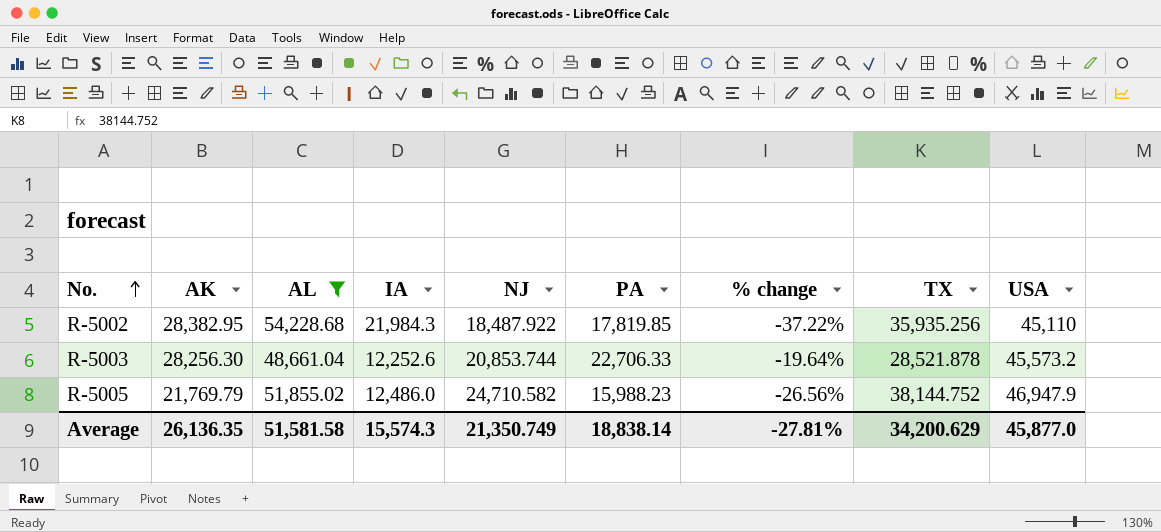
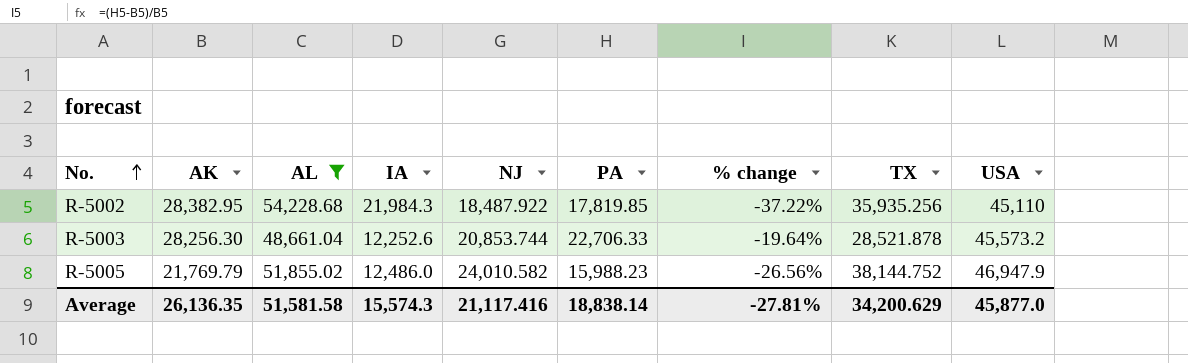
R-5005 | NJ: 24,710.582 -> 24,010.582
Average | NJ: 21,350.749 -> 21,117.416

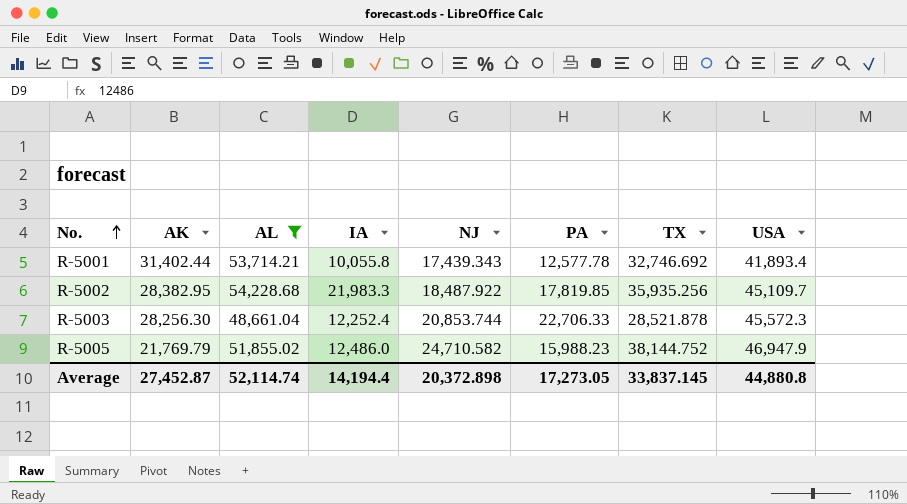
column % change | formula: ([PA] - [AK]) / [AK] -> none
row R-5001: none -> 31,402.44 | 53,714.21 | 10,055.8 | 17,439.343 | 12,577.78 | 32,746.692 | 41,893.4
R-5002 | IA: 21,984.3 -> 21,983.3
R-5002 | USA: 45,110 -> 45,109.7
R-5003 | IA: 12,252.6 -> 12,252.4
R-5003 | USA: 45,573.2 -> 45,572.3
R-5005 | NJ: 24,010.582 -> 24,710.582
Average | AK: 26,136.35 -> 27,452.87
Average | AL: 51,581.58 -> 52,114.74
Average | IA: 15,574.3 -> 14,194.4
Average | NJ: 21,117.416 -> 20,372.898
Average | PA: 18,838.14 -> 17,273.05
Average | TX: 34,200.629 -> 33,837.145
Average | USA: 45,877.0 -> 44,880.8

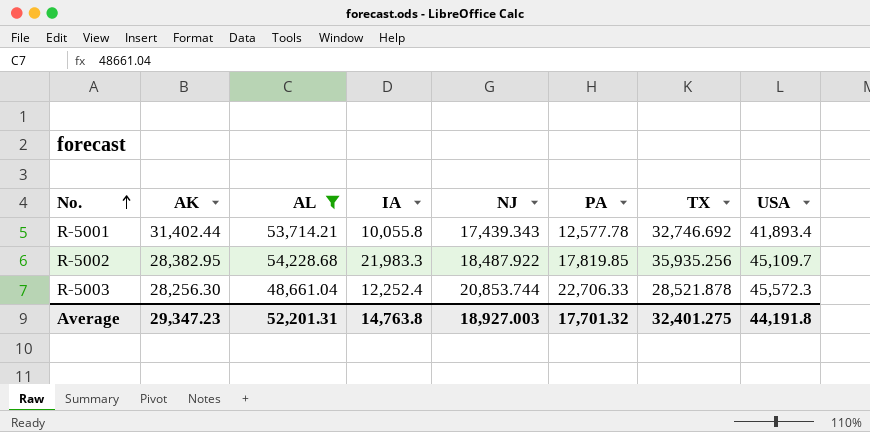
row R-5005: 21,769.79 | 51,855.02 | 12,486.0 | 24,710.582 | 15,988.23 | 38,144.752 | 46,947.9 -> none
Average | AK: 27,452.87 -> 29,347.23
Average | AL: 52,114.74 -> 52,201.31
Average | IA: 14,194.4 -> 14,763.8
Average | NJ: 20,372.898 -> 18,927.003
Average | PA: 17,273.05 -> 17,701.32
Average | TX: 33,837.145 -> 32,401.275
Average | USA: 44,880.8 -> 44,191.8

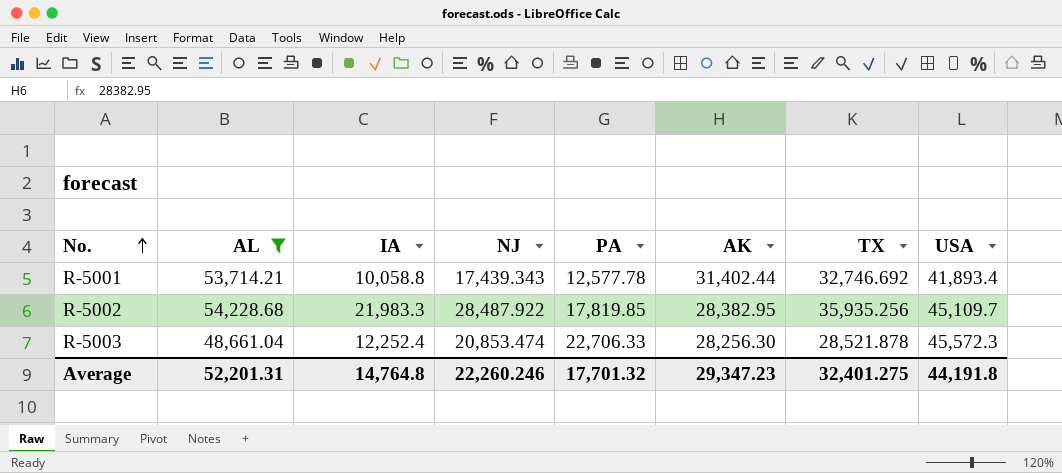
column AK | position: 2 -> 6
R-5001 | IA: 10,055.8 -> 10,058.8
R-5002 | NJ: 18,487.922 -> 28,487.922
R-5003 | NJ: 20,853.744 -> 20,853.474
Average | IA: 14,763.8 -> 14,764.8
Average | NJ: 18,927.003 -> 22,260.246

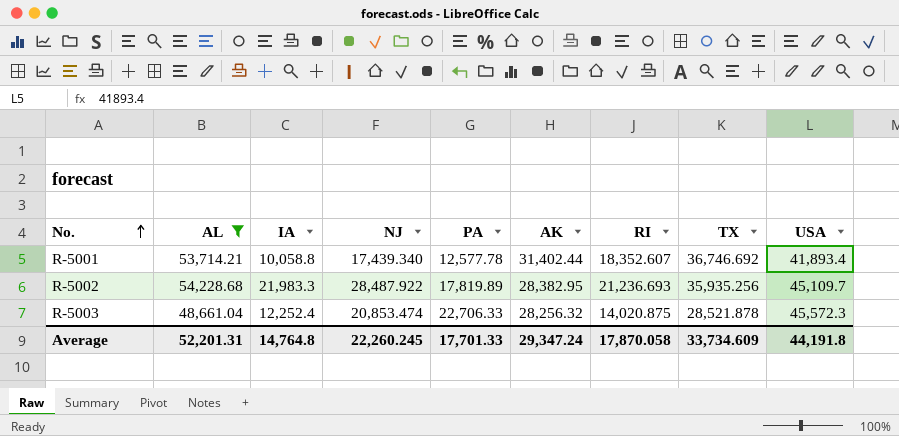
column RI | position: none -> 7
R-5001 | NJ: 17,439.343 -> 17,439.340
R-5001 | TX: 32,746.692 -> 36,746.692
R-5002 | PA: 17,819.85 -> 17,819.89
R-5003 | AK: 28,256.30 -> 28,256.32
Average | NJ: 22,260.246 -> 22,260.245
Average | PA: 17,701.32 -> 17,701.33
Average | AK: 29,347.23 -> 29,347.24
Average | TX: 32,401.275 -> 33,734.609

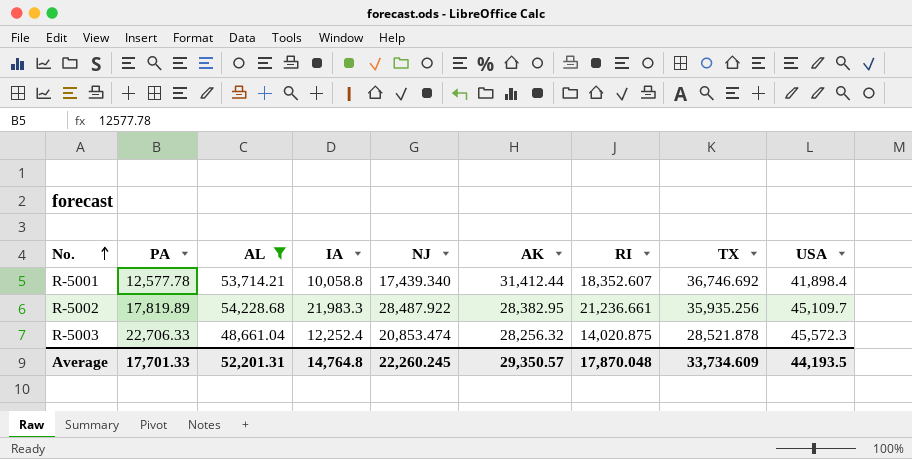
column PA | position: 5 -> 2
R-5001 | AK: 31,402.44 -> 31,412.44
R-5001 | USA: 41,893.4 -> 41,898.4
R-5002 | RI: 21,236.693 -> 21,236.661
Average | AK: 29,347.24 -> 29,350.57
Average | RI: 17,870.058 -> 17,870.048
Average | USA: 44,191.8 -> 44,193.5

